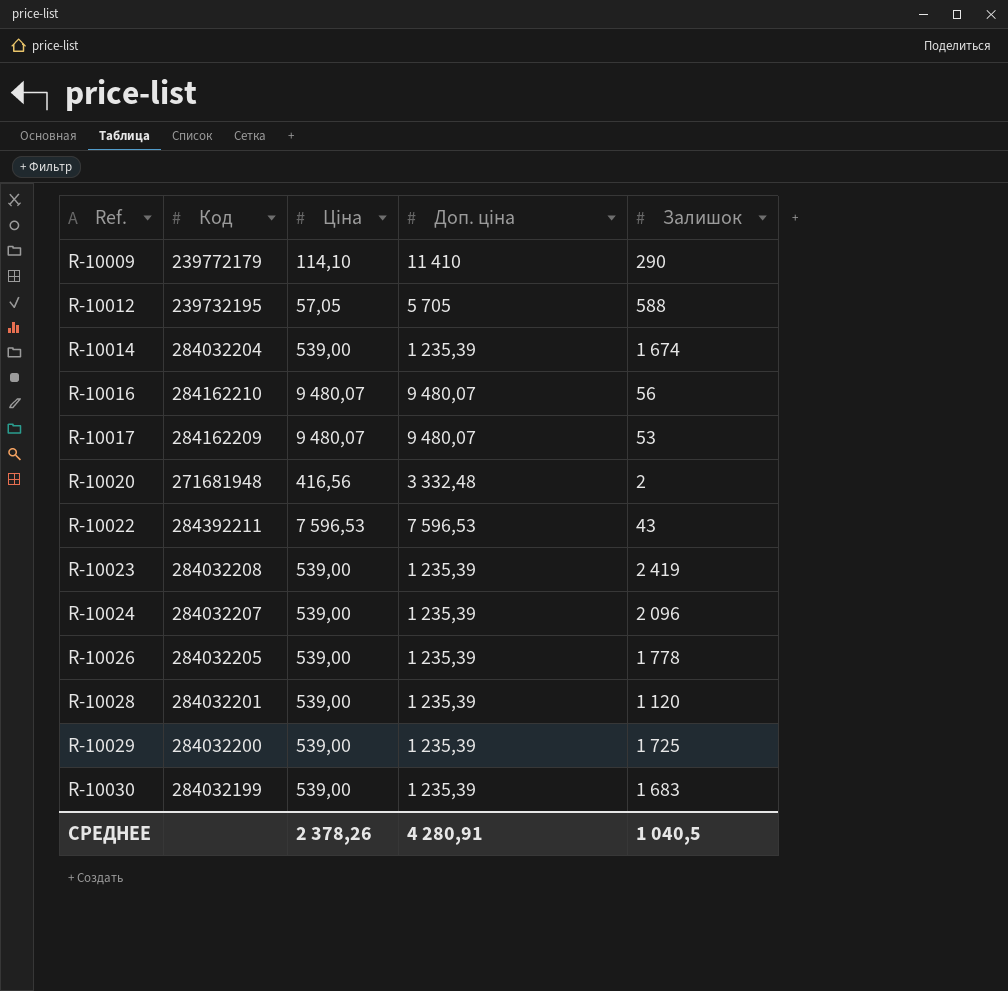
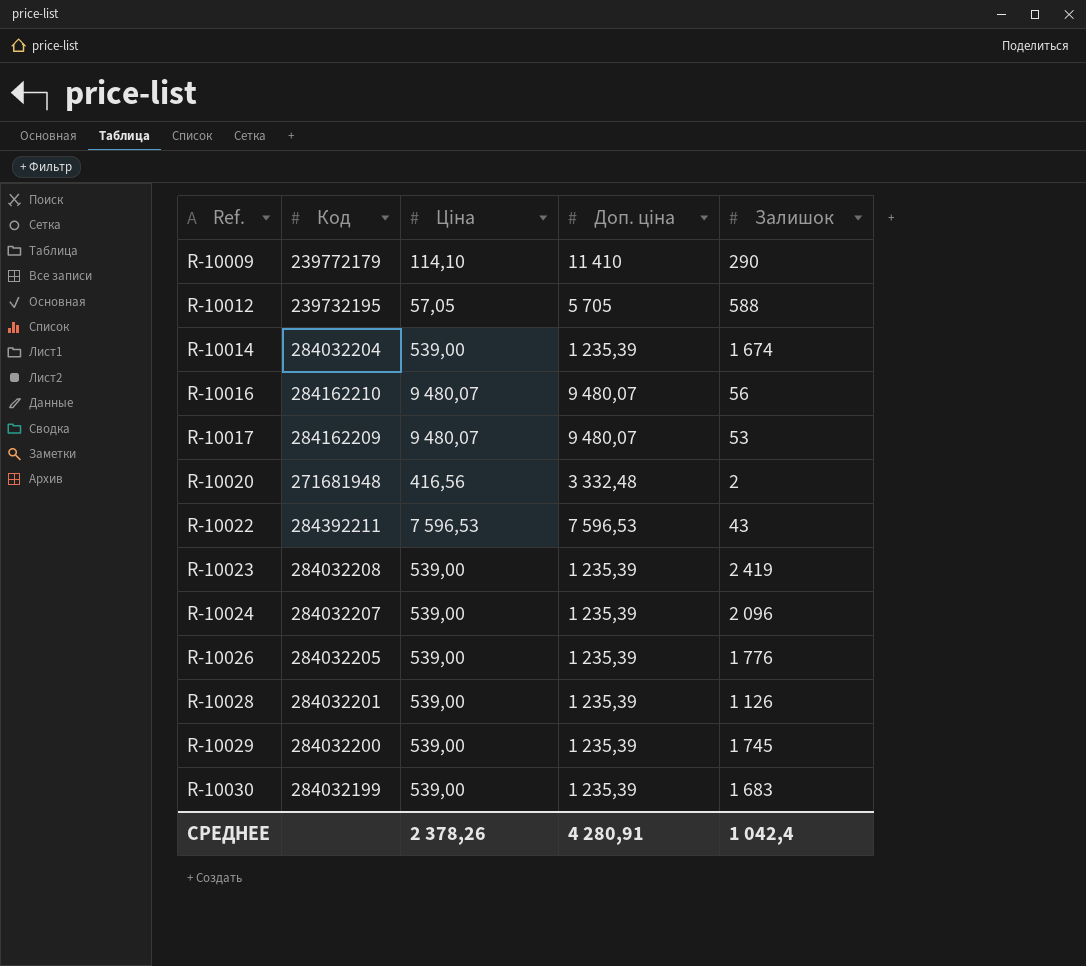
R-10026 | Залишок: 1 778 -> 1 776
R-10028 | Залишок: 1 120 -> 1 126
R-10029 | Залишок: 1 725 -> 1 745
СРЕДНЕЕ | Залишок: 1 040,5 -> 1 042,4

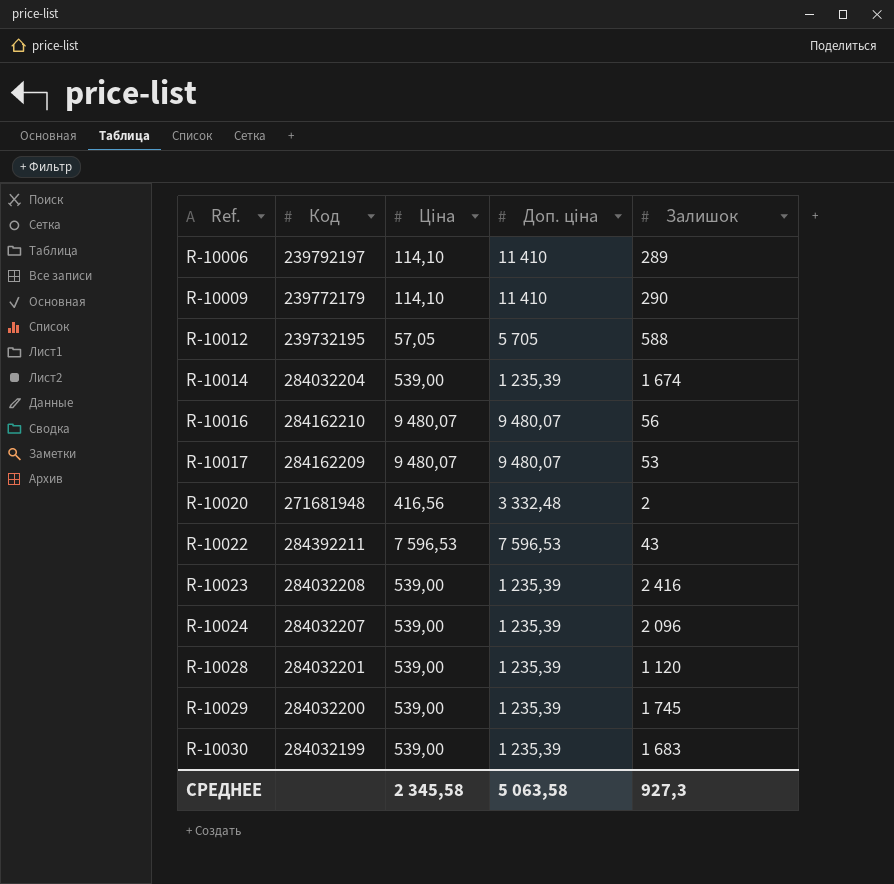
row R-10026: 284032205 | 539,00 | 1 235,39 | 1 776 -> none
row R-10006: none -> 239792197 | 114,10 | 11 410 | 289
R-10023 | Залишок: 2 419 -> 2 416
R-10028 | Залишок: 1 126 -> 1 120
СРЕДНЕЕ | Ціна: 2 378,26 -> 2 345,58
СРЕДНЕЕ | Доп. ціна: 4 280,91 -> 5 063,58
СРЕДНЕЕ | Залишок: 1 042,4 -> 927,3

